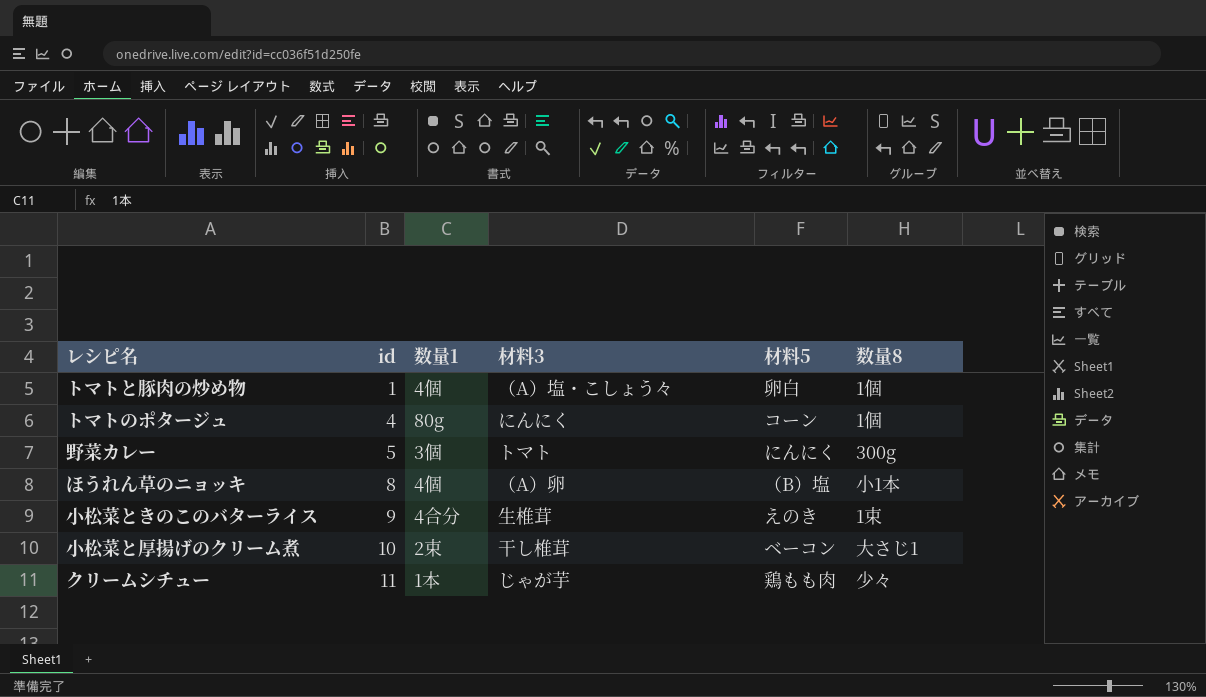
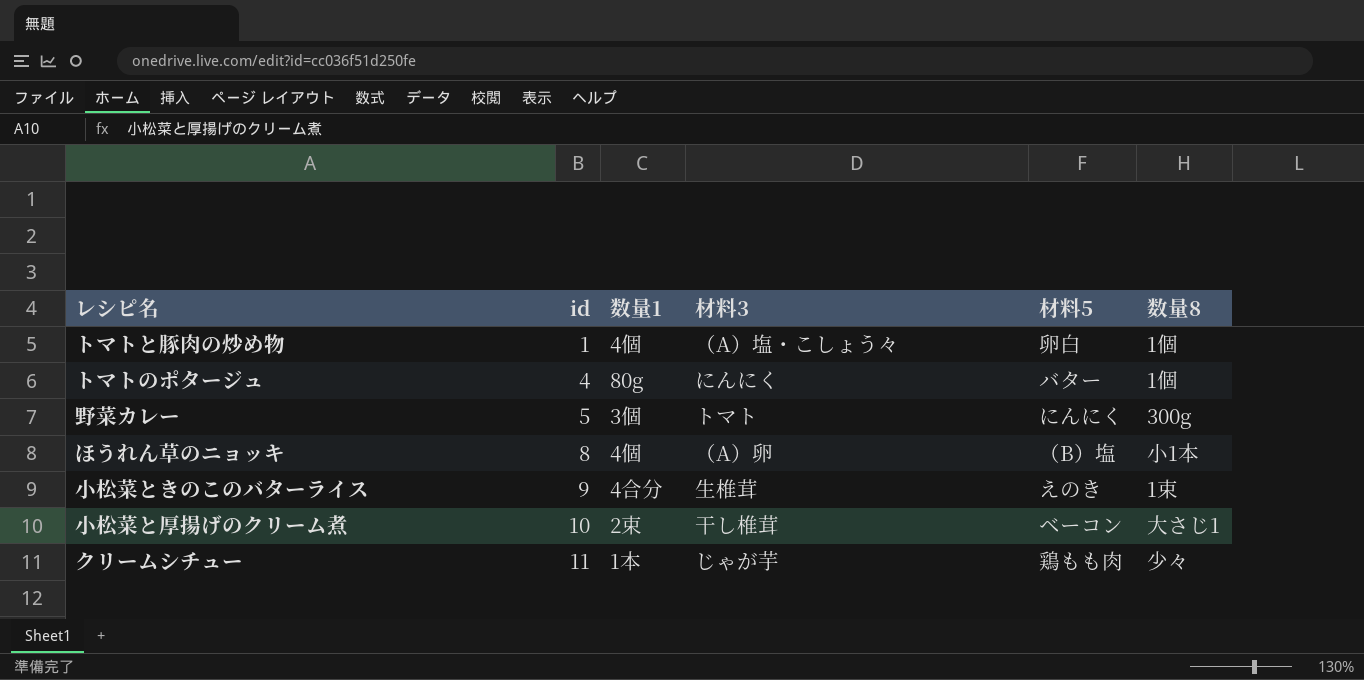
トマトのポタージュ | 材料5: コーン -> バター

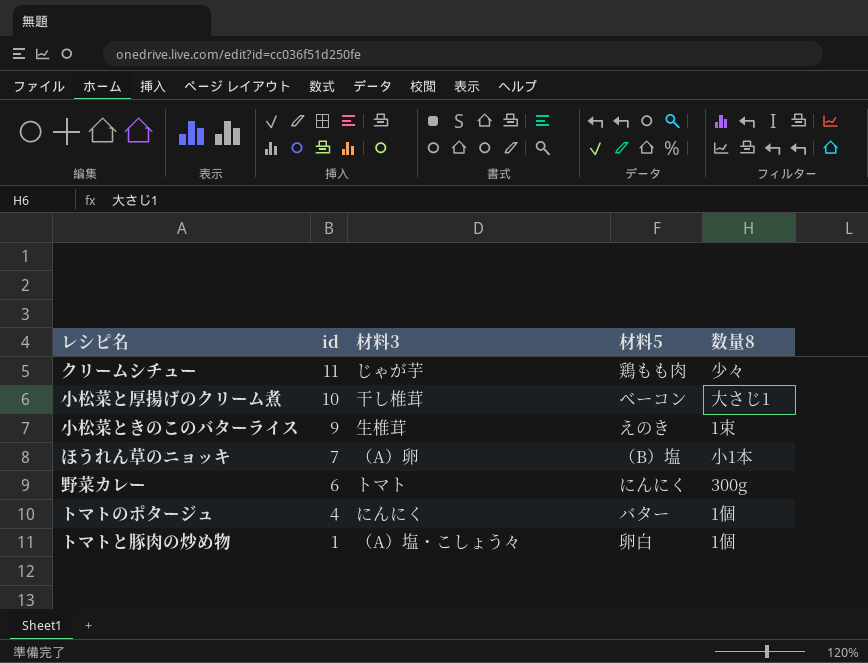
row order: id ascending -> id descending
column 数量1 | position: 3 -> none
ほうれん草のニョッキ | id: 8 -> 7
野菜カレー | id: 5 -> 6

